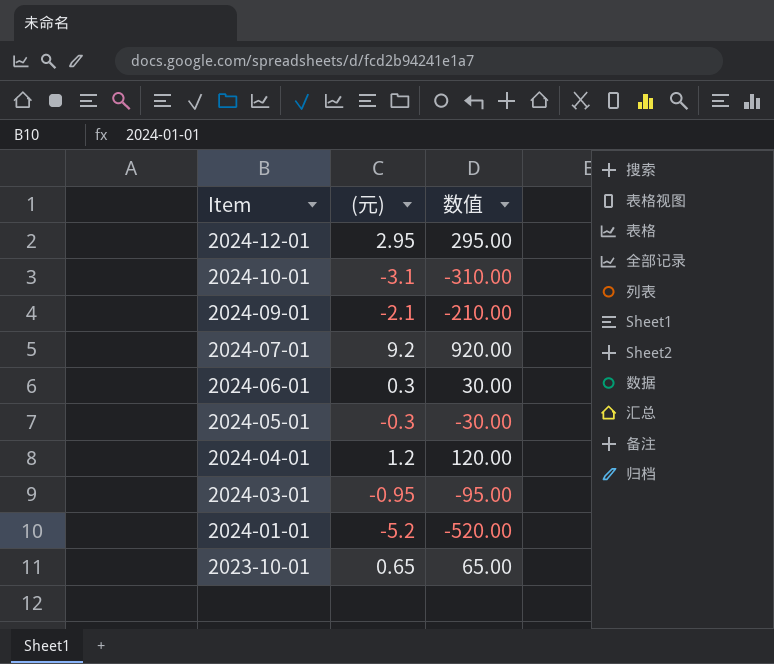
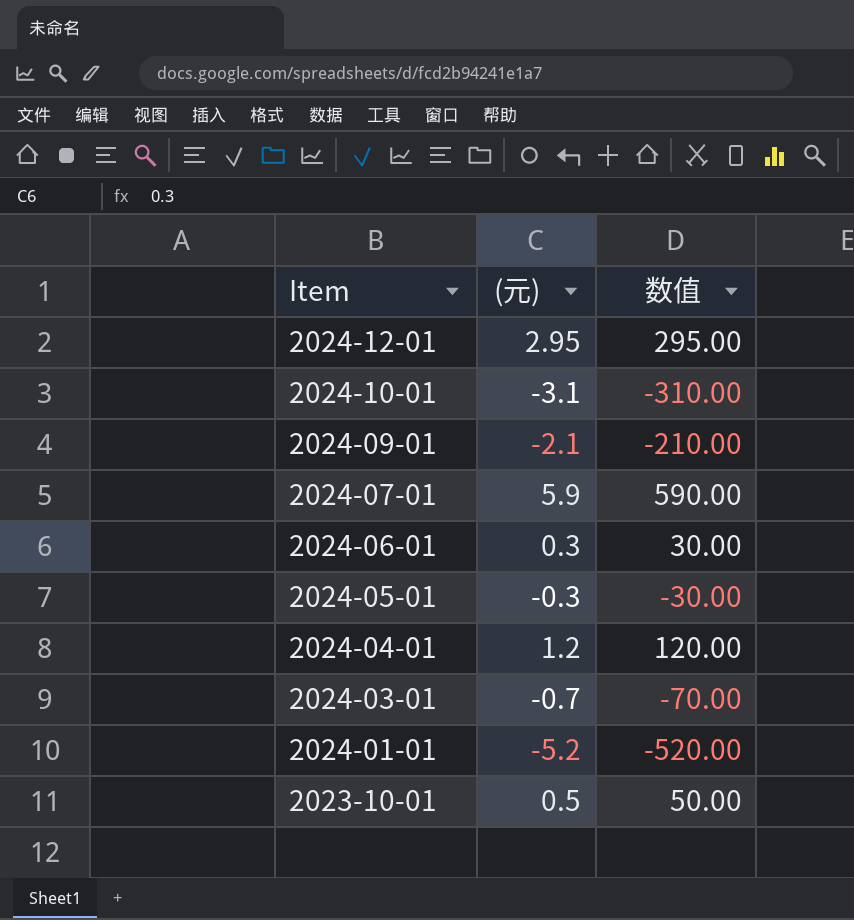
2024-07-01 | (元): 9.2 -> 5.9
2024-07-01 | 数值: 920.00 -> 590.00
2024-03-01 | (元): -0.95 -> -0.7
2024-03-01 | 数值: -95.00 -> -70.00
2023-10-01 | (元): 0.65 -> 0.5
2023-10-01 | 数值: 65.00 -> 50.00

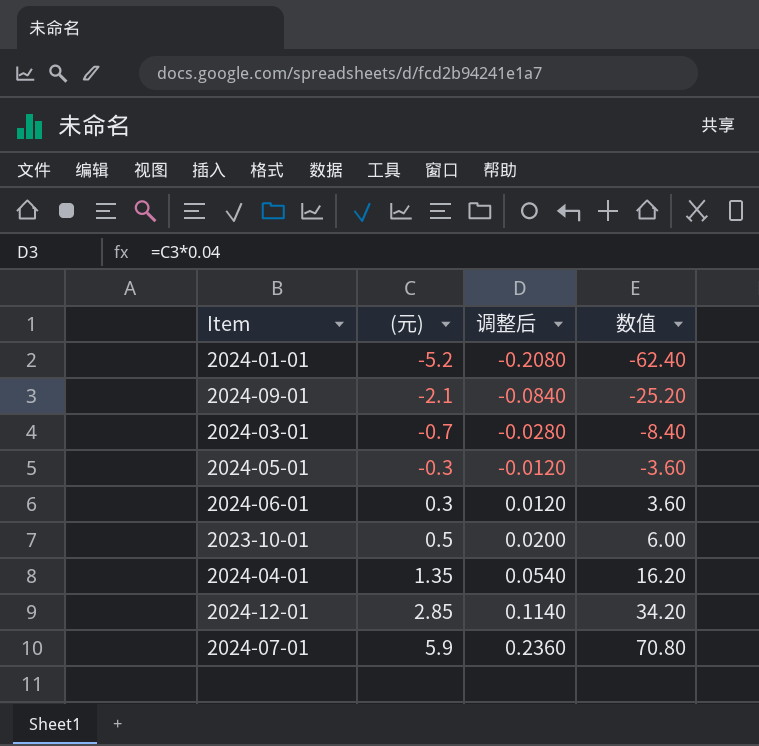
row order: Item descending -> (元) ascending
column 调整后 | formula: none -> [(元)] * 0.04
column 数值 | formula: [(元)] * 100 -> [(元)] * 12
row 2024-10-01: -3.1 | -310.00 -> none
2024-04-01 | (元): 1.2 -> 1.35
2024-12-01 | (元): 2.95 -> 2.85

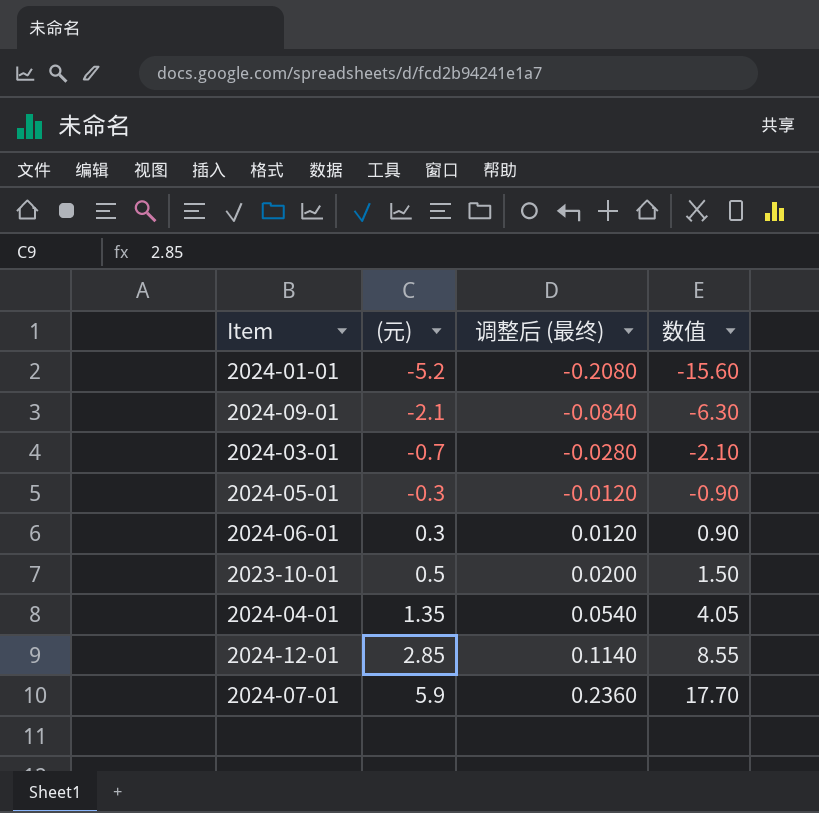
column name: 调整后 -> 调整后 (最终)
column 数值 | formula: [(元)] * 12 -> [(元)] * 3

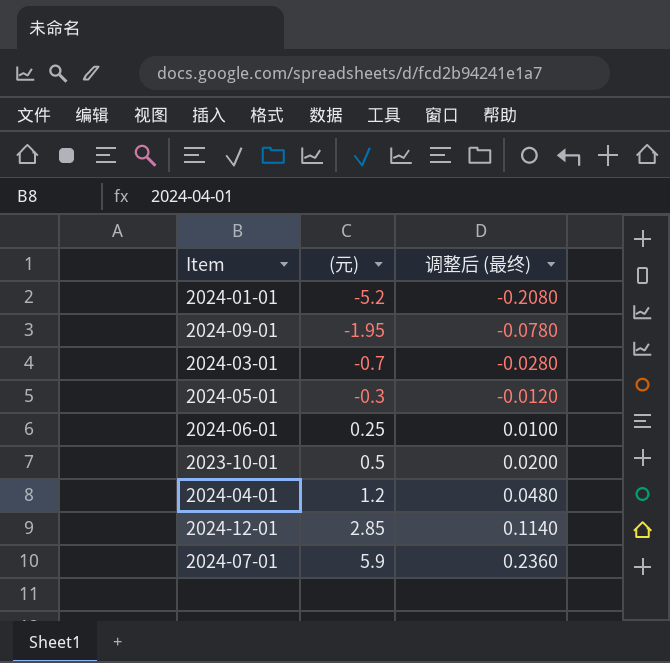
column 数值 | formula: [(元)] * 3 -> none
2024-09-01 | (元): -2.1 -> -1.95
2024-09-01 | 调整后 (最终): -0.0840 -> -0.0780
2024-06-01 | (元): 0.3 -> 0.25
2024-06-01 | 调整后 (最终): 0.0120 -> 0.0100
2024-04-01 | (元): 1.35 -> 1.2
2024-04-01 | 调整后 (最终): 0.0540 -> 0.0480

